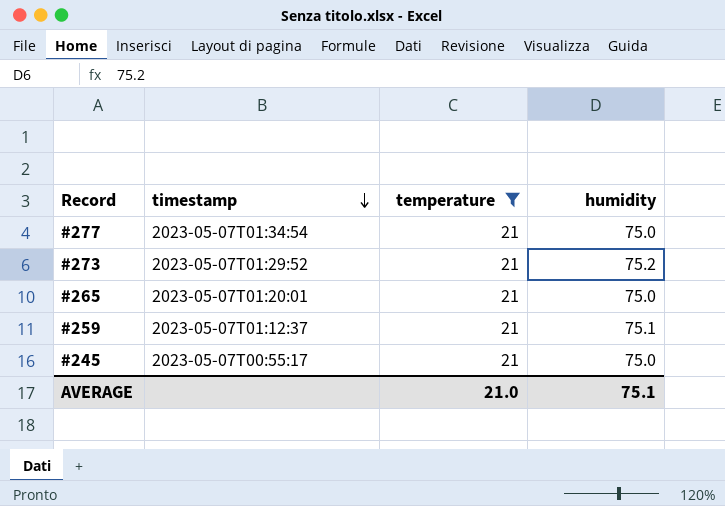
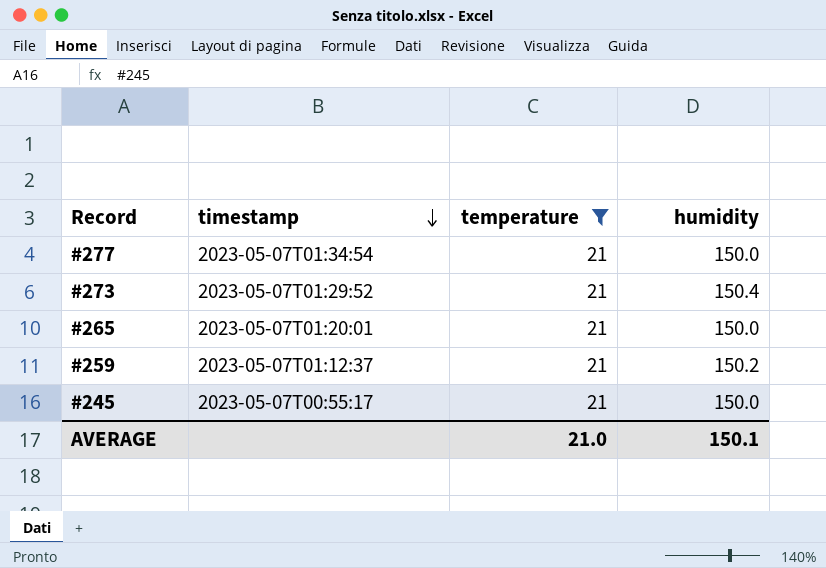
#277 | humidity: 75.0 -> 150.0
#273 | humidity: 75.2 -> 150.4
#265 | humidity: 75.0 -> 150.0
#259 | humidity: 75.1 -> 150.2
#245 | humidity: 75.0 -> 150.0
AVERAGE | humidity: 75.1 -> 150.1

